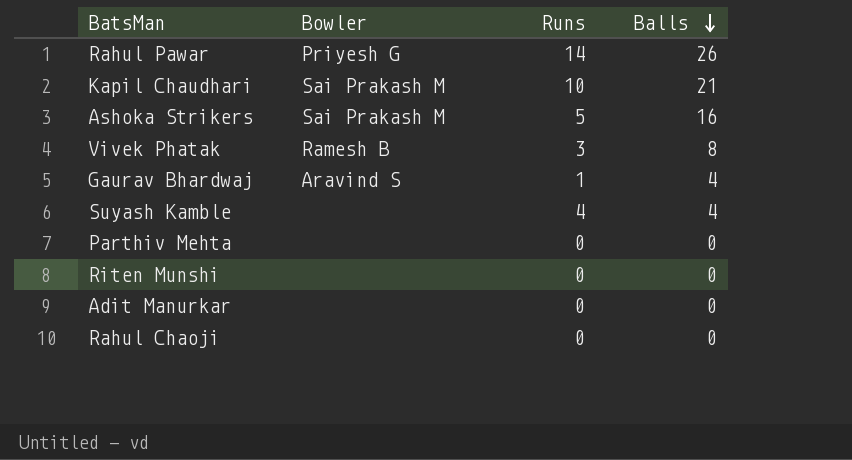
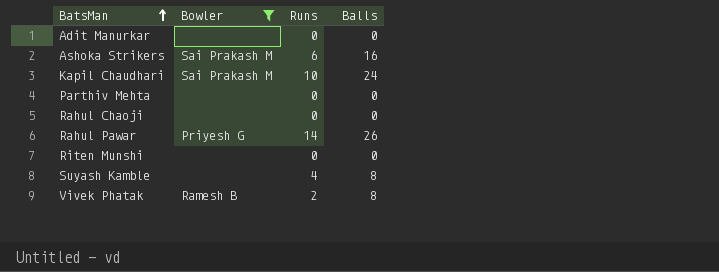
filter: none -> Bowler != Aravind S
row order: Balls descending -> BatsMan ascending
Ashoka Strikers | Runs: 5 -> 6
Kapil Chaudhari | Balls: 21 -> 24
Suyash Kamble | Balls: 4 -> 8
Vivek Phatak | Runs: 3 -> 2

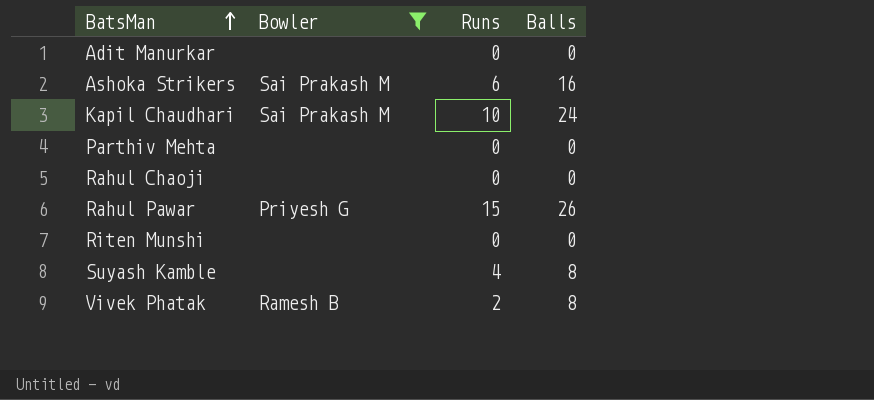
Rahul Pawar | Runs: 14 -> 15

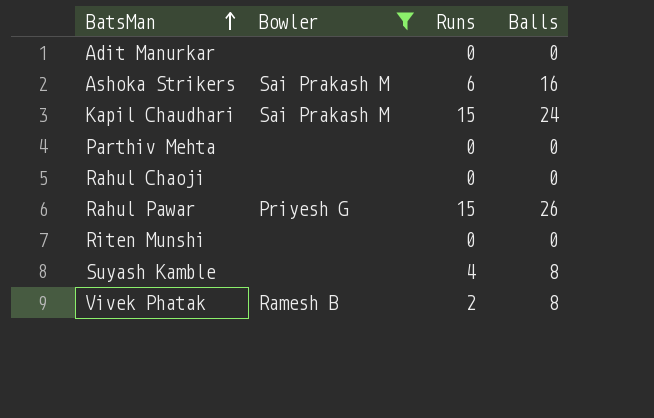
Kapil Chaudhari | Runs: 10 -> 15

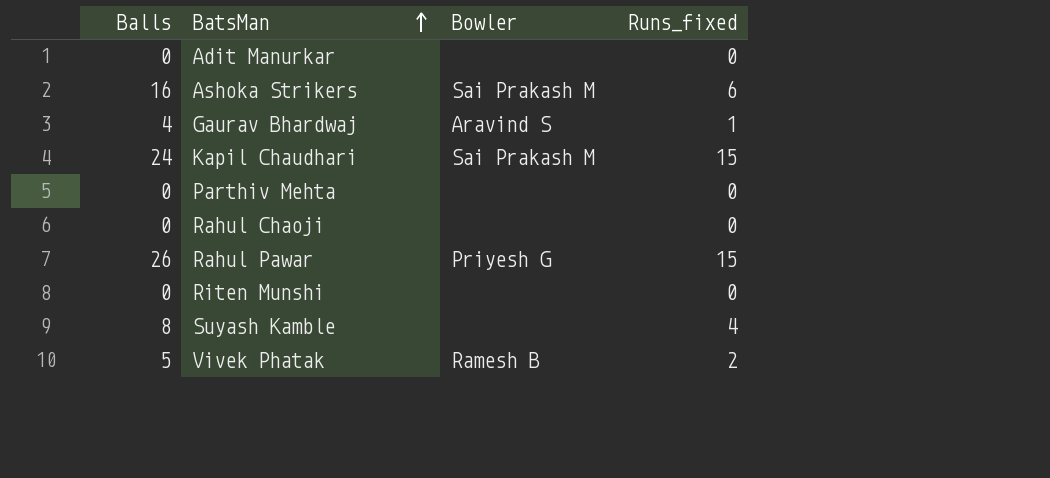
filter: Bowler != Aravind S -> none
column Balls | position: 4 -> 1
column name: Runs -> Runs_fixed
Vivek Phatak | Balls: 8 -> 5

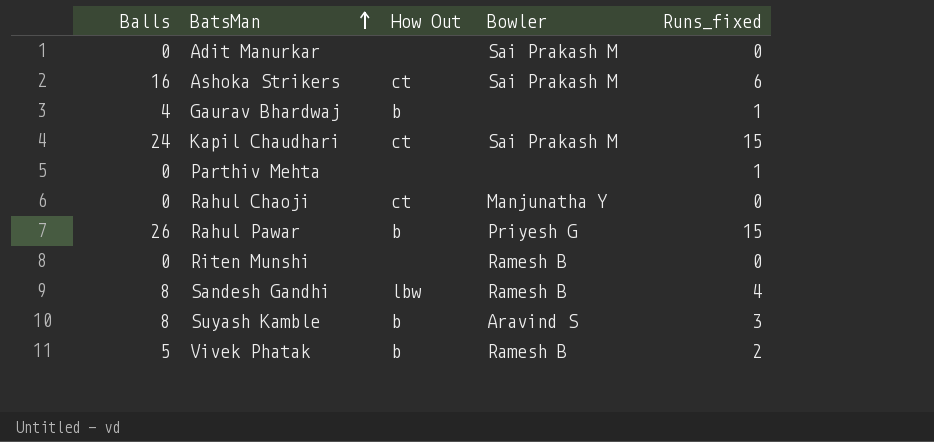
column How Out | position: none -> 3
Adit Manurkar | Bowler: none -> Sai Prakash M
Gaurav Bhardwaj | Bowler: Aravind S -> none
Parthiv Mehta | Runs_fixed: 0 -> 1
Rahul Chaoji | Bowler: none -> Manjunatha Y
Riten Munshi | Bowler: none -> Ramesh B
row Sandesh Gandhi: none -> 8 | lbw | Ramesh B | 4
Suyash Kamble | Bowler: none -> Aravind S
Suyash Kamble | Runs_fixed: 4 -> 3

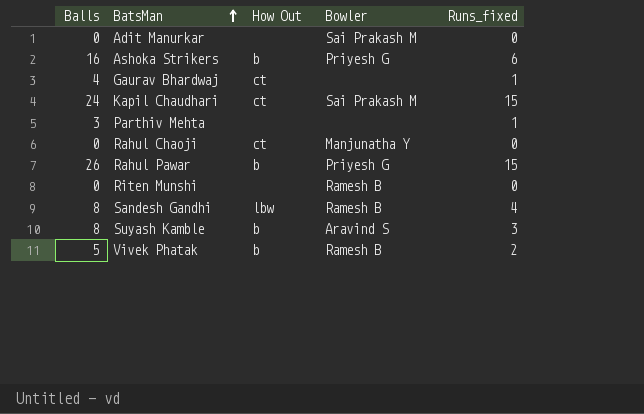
Ashoka Strikers | How Out: ct -> b
Ashoka Strikers | Bowler: Sai Prakash M -> Priyesh G
Gaurav Bhardwaj | How Out: b -> ct
Parthiv Mehta | Balls: 0 -> 3

